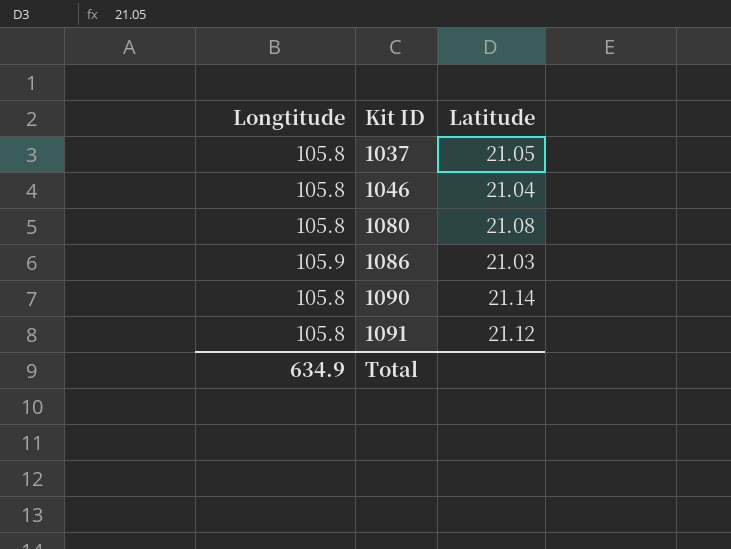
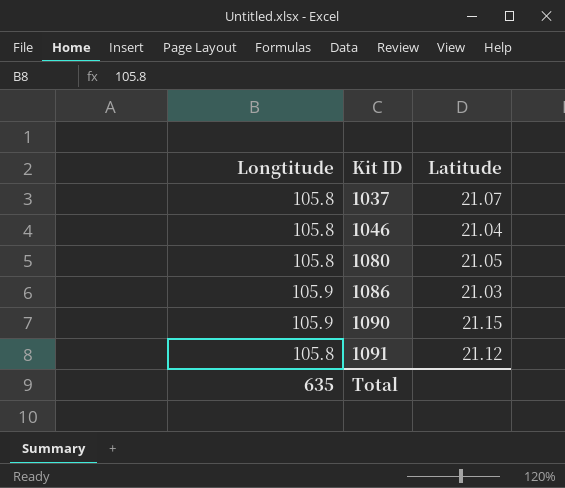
1037 | Latitude: 21.05 -> 21.07
1080 | Latitude: 21.08 -> 21.05
1090 | Longtitude: 105.8 -> 105.9
1090 | Latitude: 21.14 -> 21.15
Total | Longtitude: 634.9 -> 635

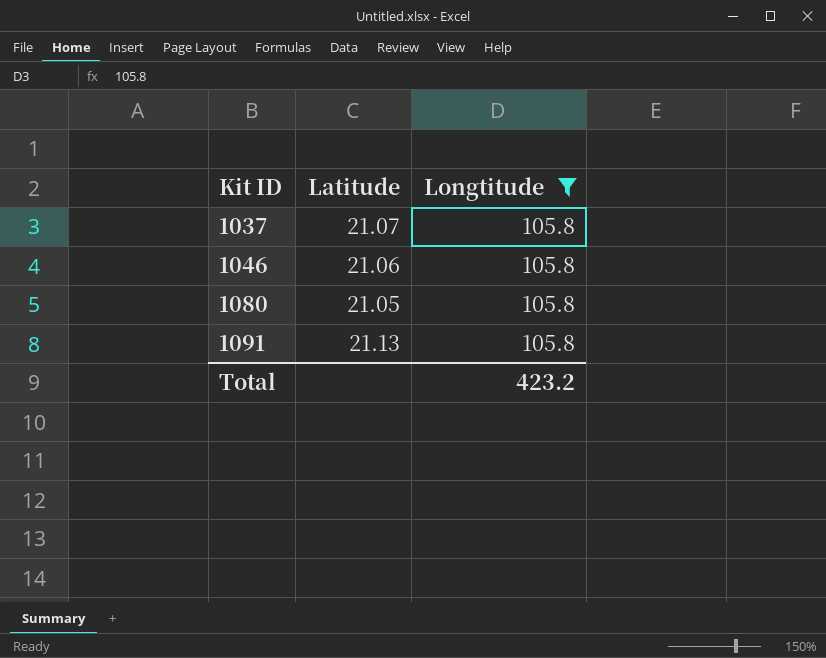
filter: none -> Longtitude = 105.8
column Longtitude | position: 1 -> 3
1046 | Latitude: 21.04 -> 21.06
1091 | Latitude: 21.12 -> 21.13
Total | Longtitude: 635 -> 423.2

